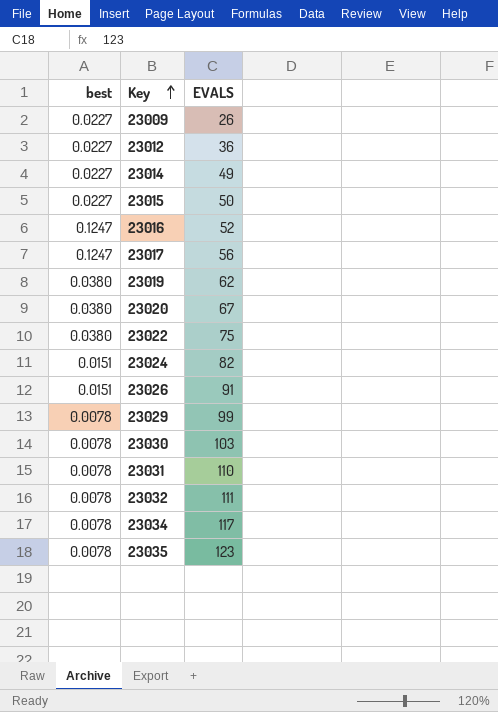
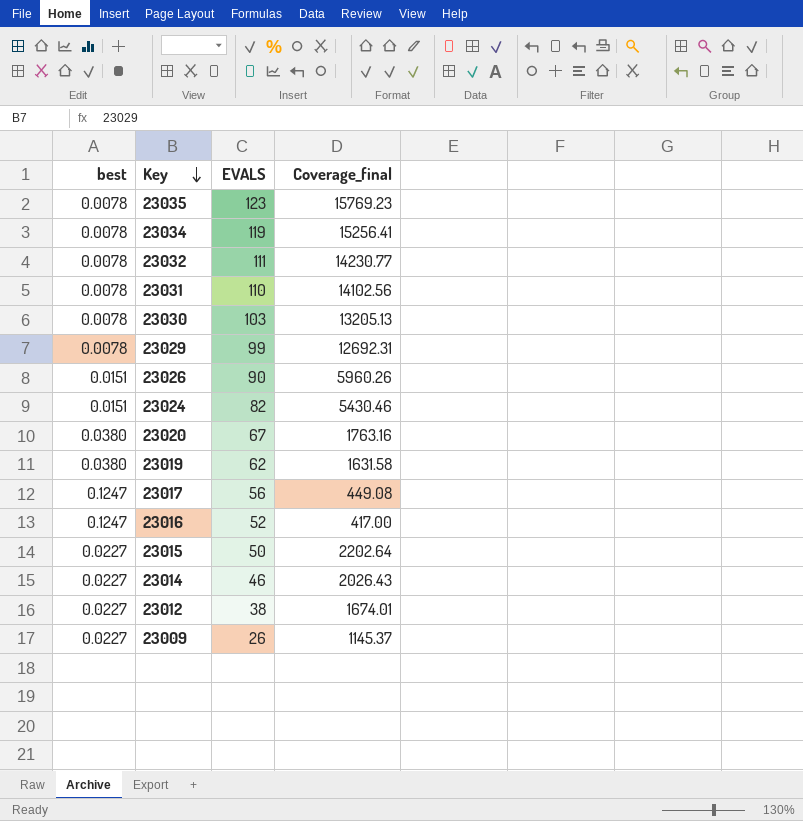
row order: Key ascending -> Key descending
column Coverage_final | formula: none -> [EVALS] / [best]
row 23022: 0.0380 | 75 -> none
23034 | EVALS: 117 -> 119
23026 | EVALS: 91 -> 90
23014 | EVALS: 49 -> 46
23012 | EVALS: 36 -> 38

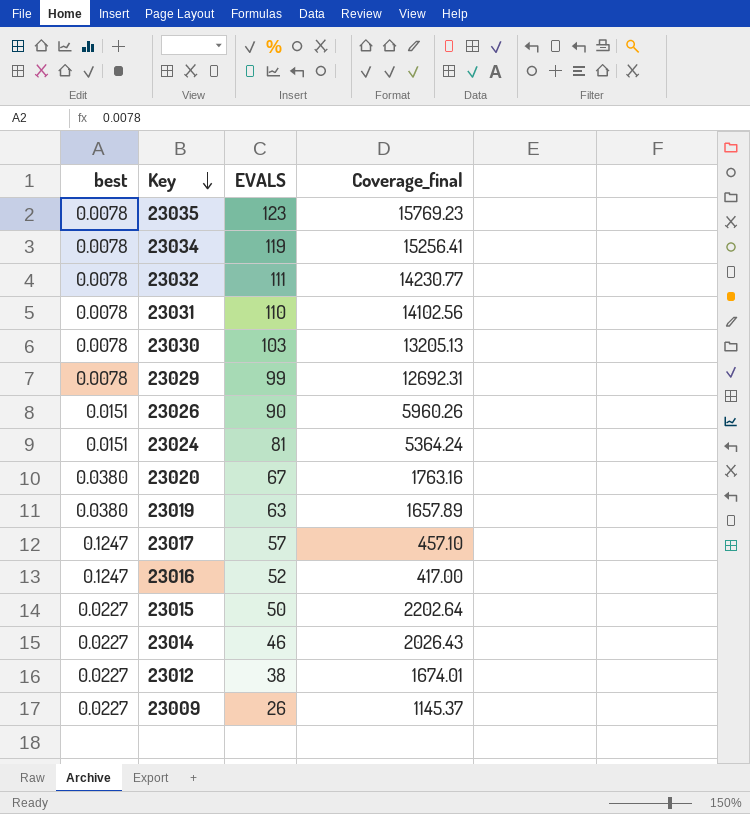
23024 | EVALS: 82 -> 81
23024 | Coverage_final: 5430.46 -> 5364.24
23019 | EVALS: 62 -> 63
23019 | Coverage_final: 1631.58 -> 1657.89
23017 | EVALS: 56 -> 57
23017 | Coverage_final: 449.08 -> 457.10

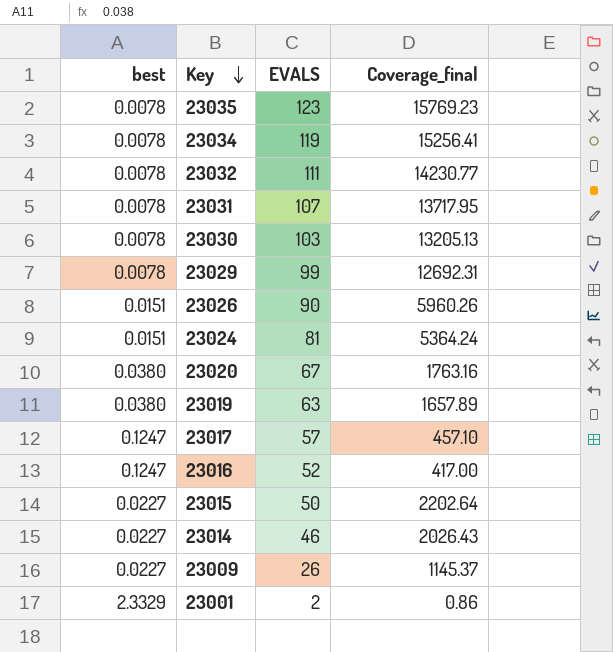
row 23012: 0.0227 | 38 | 1674.01 -> none
23031 | EVALS: 110 -> 107
23031 | Coverage_final: 14102.56 -> 13717.95
row 23001: none -> 2.3329 | 2 | 0.86

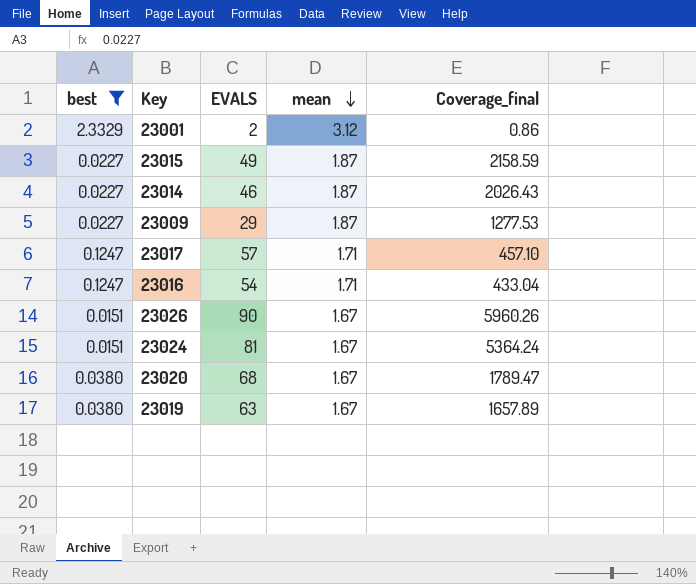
filter: none -> best != 0.0078
row order: Key descending -> mean descending
column mean | position: none -> 4
23015 | EVALS: 50 -> 49
23015 | Coverage_final: 2202.64 -> 2158.59
23009 | EVALS: 26 -> 29
23009 | Coverage_final: 1145.37 -> 1277.53
23016 | EVALS: 52 -> 54
23016 | Coverage_final: 417.00 -> 433.04
23020 | EVALS: 67 -> 68
23020 | Coverage_final: 1763.16 -> 1789.47

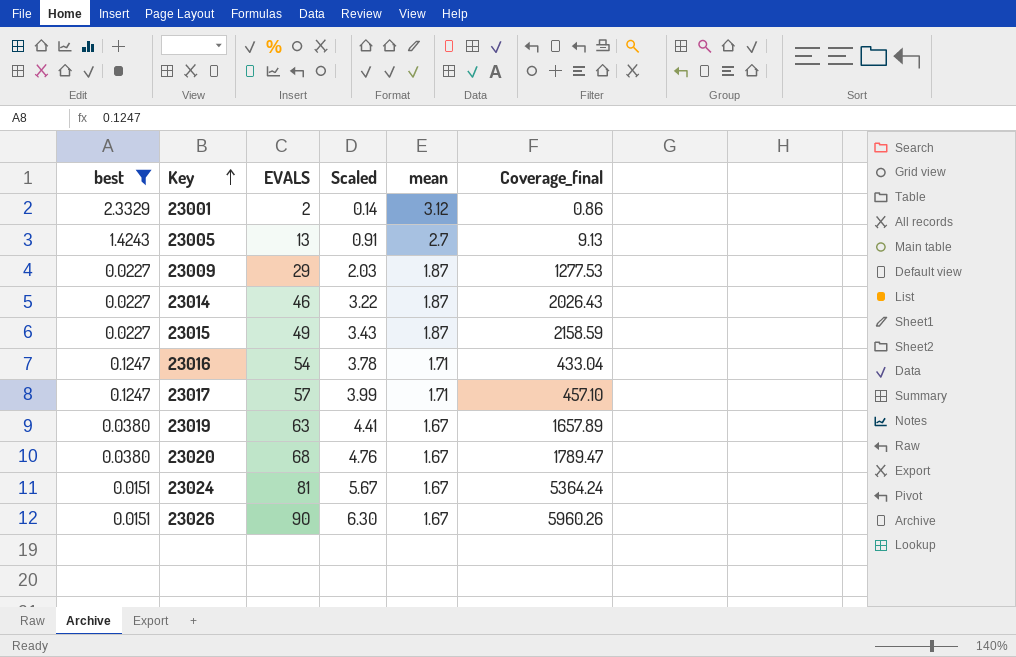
row order: mean descending -> Key ascending
column Scaled | formula: none -> [EVALS] * 0.07
row 23005: none -> 1.4243 | 13 | 0.91 | 2.7 | 9.13

